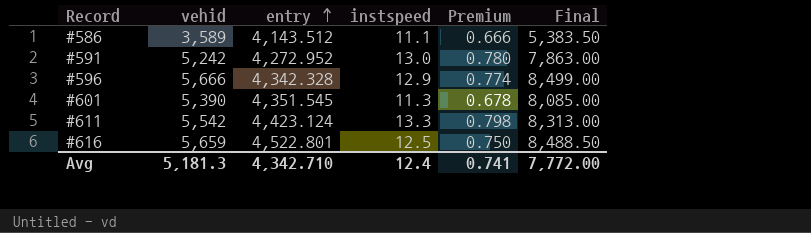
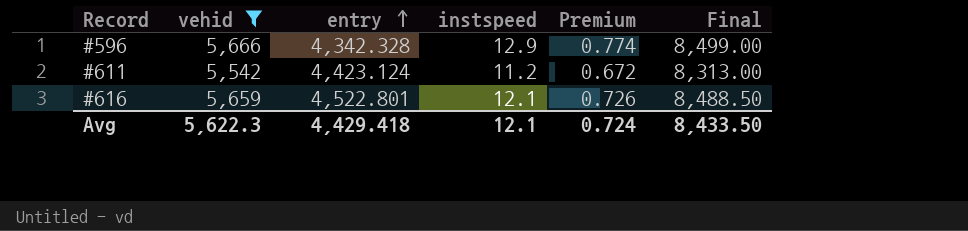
filter: none -> vehid >= 5,542
#611 | instspeed: 13.3 -> 11.2
#611 | Premium: 0.798 -> 0.672
#616 | instspeed: 12.5 -> 12.1
#616 | Premium: 0.750 -> 0.726
Avg | vehid: 5,181.3 -> 5,622.3
Avg | entry: 4,342.710 -> 4,429.418
Avg | instspeed: 12.4 -> 12.1
Avg | Premium: 0.741 -> 0.724
Avg | Final: 7,772.00 -> 8,433.50

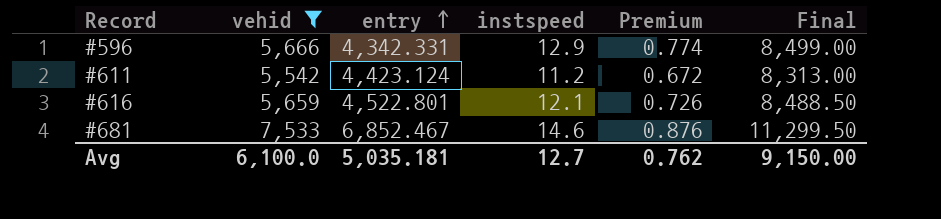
#596 | entry: 4,342.328 -> 4,342.331
row #681: none -> 7,533 | 6,852.467 | 14.6 | 0.876 | 11,299.50
Avg | vehid: 5,622.3 -> 6,100.0
Avg | entry: 4,429.418 -> 5,035.181
Avg | instspeed: 12.1 -> 12.7
Avg | Premium: 0.724 -> 0.762
Avg | Final: 8,433.50 -> 9,150.00

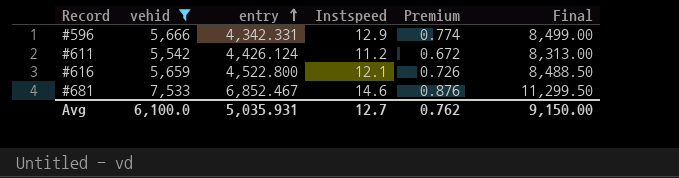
column name: instspeed -> Instspeed
#611 | entry: 4,423.124 -> 4,426.124
#616 | entry: 4,522.801 -> 4,522.800
Avg | entry: 5,035.181 -> 5,035.931

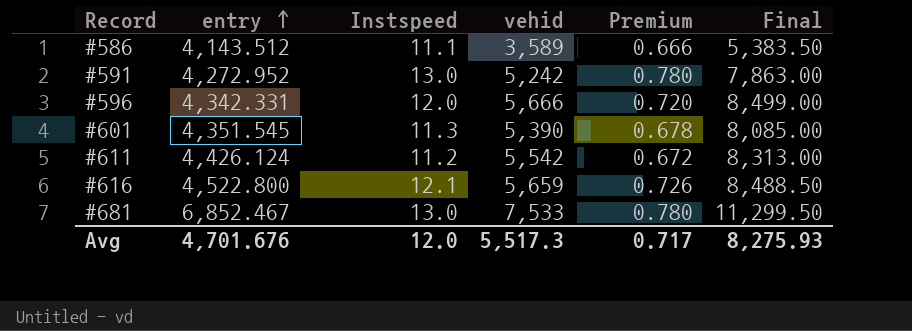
filter: vehid >= 5,542 -> none
column vehid | position: 2 -> 4
#596 | Instspeed: 12.9 -> 12.0
#596 | Premium: 0.774 -> 0.720
#681 | Instspeed: 14.6 -> 13.0
#681 | Premium: 0.876 -> 0.780
Avg | entry: 5,035.931 -> 4,701.676
Avg | Instspeed: 12.7 -> 12.0
Avg | vehid: 6,100.0 -> 5,517.3
Avg | Premium: 0.762 -> 0.717
Avg | Final: 9,150.00 -> 8,275.93

